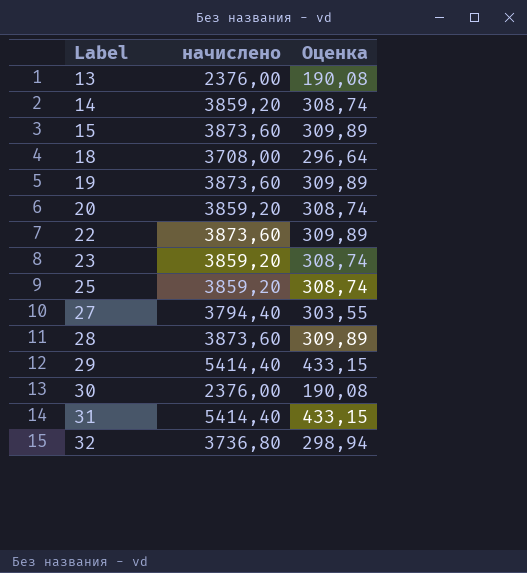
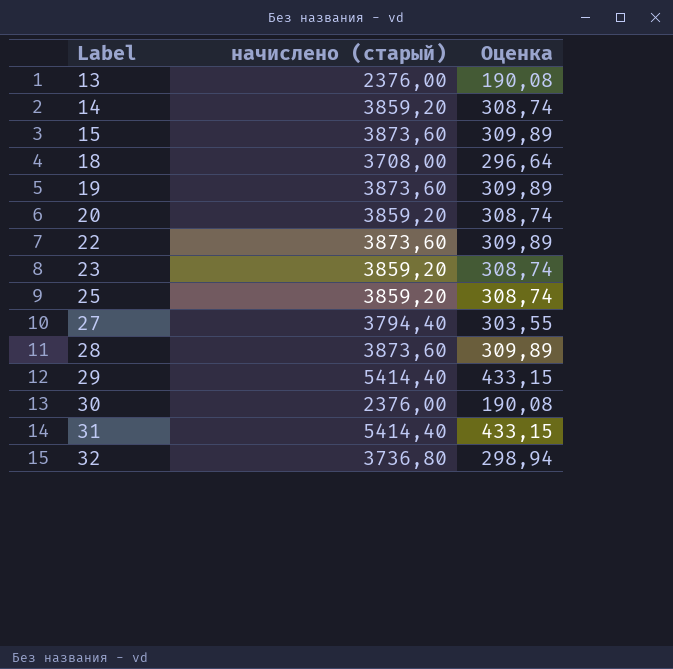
column name: начислено -> начислено (старый)

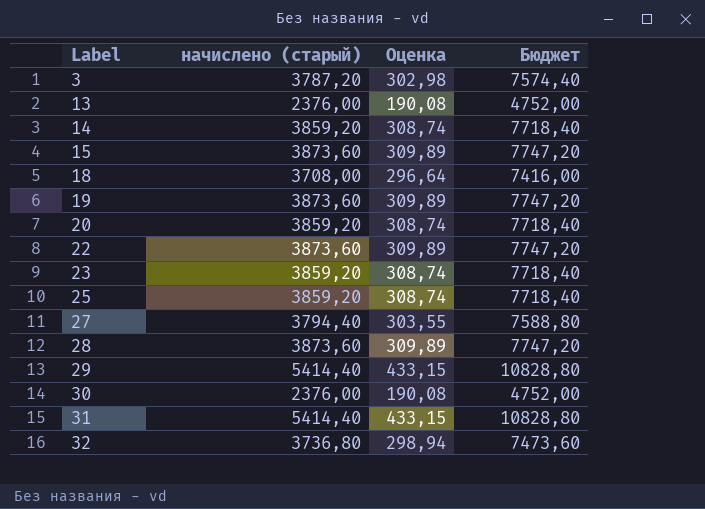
column Бюджет | formula: none -> [начислено (старый)] * 2
row 3: none -> 3787,20 | 302,98 | 7574,40

